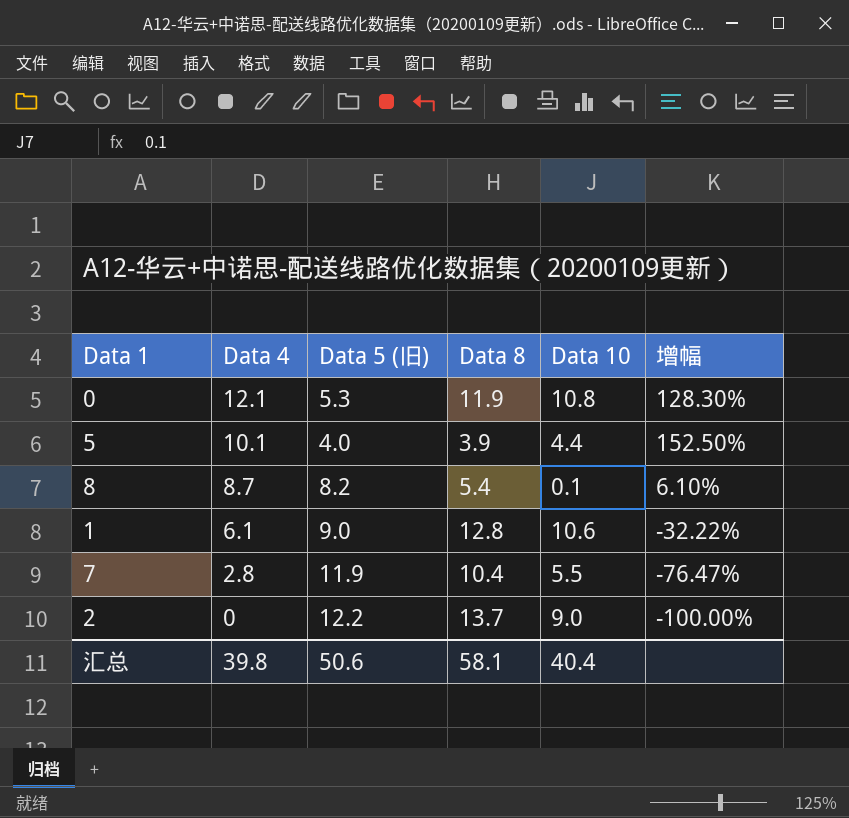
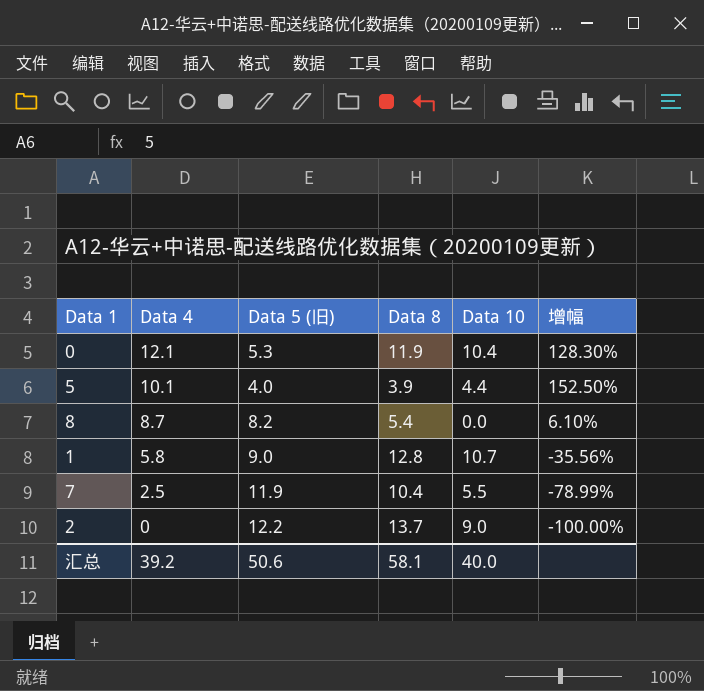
0 | Data 10: 10.8 -> 10.4
8 | Data 10: 0.1 -> 0.0
1 | Data 4: 6.1 -> 5.8
1 | Data 10: 10.6 -> 10.7
1 | 增幅: -32.22% -> -35.56%
7 | Data 4: 2.8 -> 2.5
7 | 增幅: -76.47% -> -78.99%
汇总 | Data 4: 39.8 -> 39.2
汇总 | Data 10: 40.4 -> 40.0

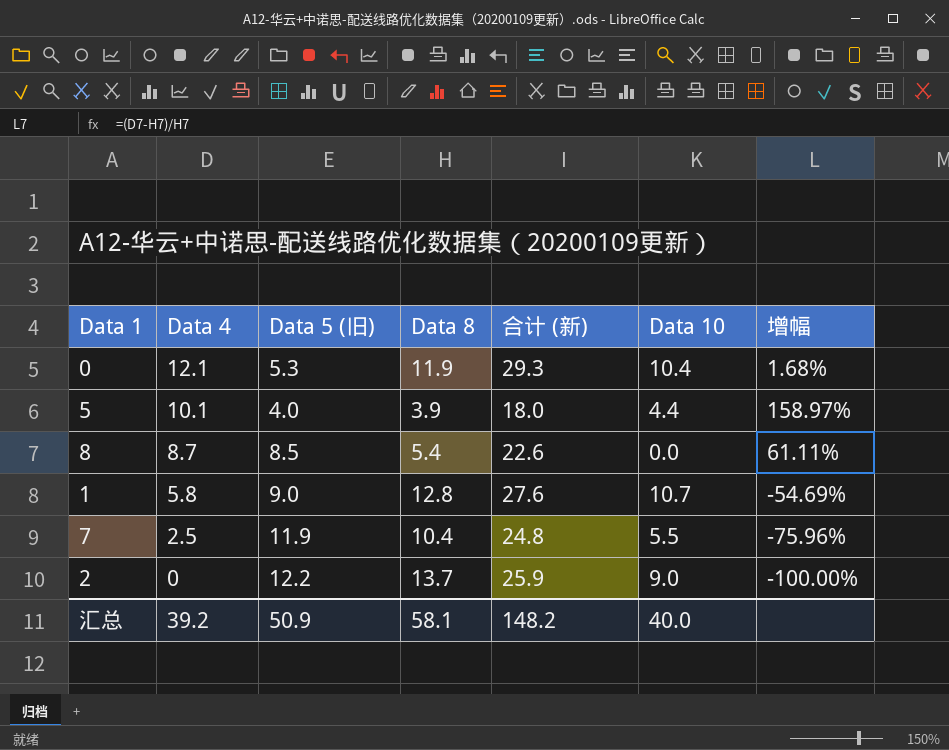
column 合计 (新) | formula: none -> [Data 4] + [Data 5 (旧)] + [Data 8]
column 增幅 | formula: ([Data 4] - [Data 5 (旧)]) / [Data 5 (旧)] -> ([Data 4] - [Data 8]) / [Data 8]
8 | Data 5 (旧): 8.2 -> 8.5
汇总 | Data 5 (旧): 50.6 -> 50.9

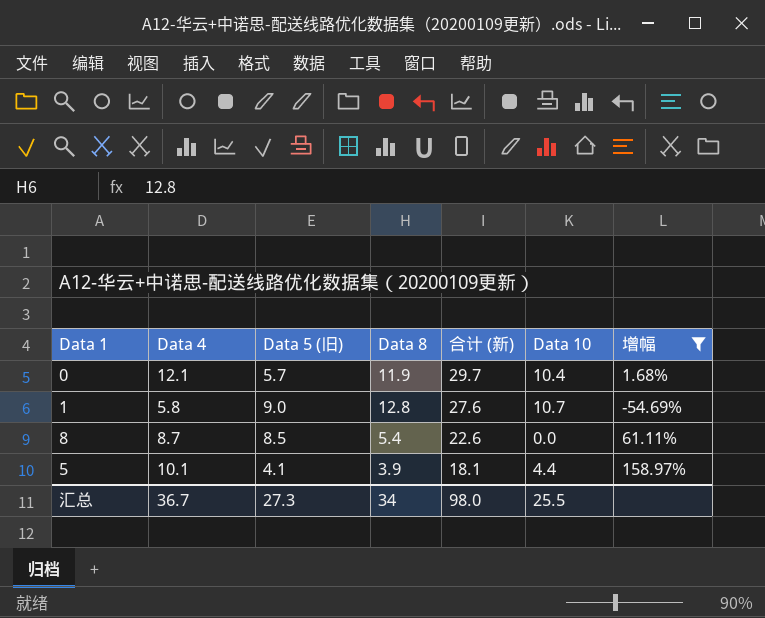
filter: none -> 增幅 >= -54.69%
row order: Data 4 descending -> 合计 (新) descending
0 | Data 5 (旧): 5.3 -> 5.7
0 | 合计 (新): 29.3 -> 29.7
5 | Data 5 (旧): 4.0 -> 4.1
5 | 合计 (新): 18.0 -> 18.1
汇总 | Data 4: 39.2 -> 36.7
汇总 | Data 5 (旧): 50.9 -> 27.3
汇总 | Data 8: 58.1 -> 34
汇总 | 合计 (新): 148.2 -> 98.0
汇总 | Data 10: 40.0 -> 25.5

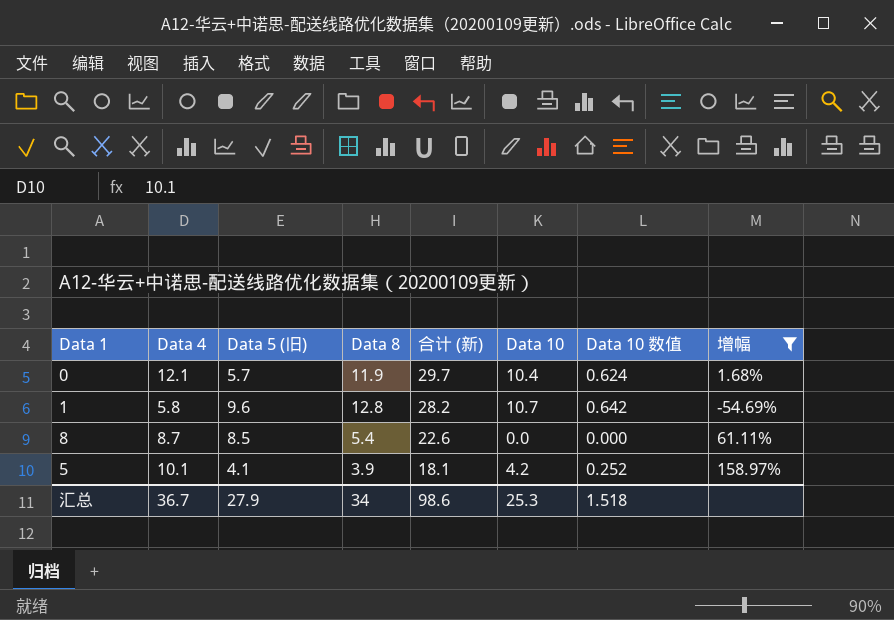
column Data 10 数值 | formula: none -> [Data 10] * 0.06
1 | Data 5 (旧): 9.0 -> 9.6
1 | 合计 (新): 27.6 -> 28.2
5 | Data 10: 4.4 -> 4.2
汇总 | Data 5 (旧): 27.3 -> 27.9
汇总 | 合计 (新): 98.0 -> 98.6
汇总 | Data 10: 25.5 -> 25.3

